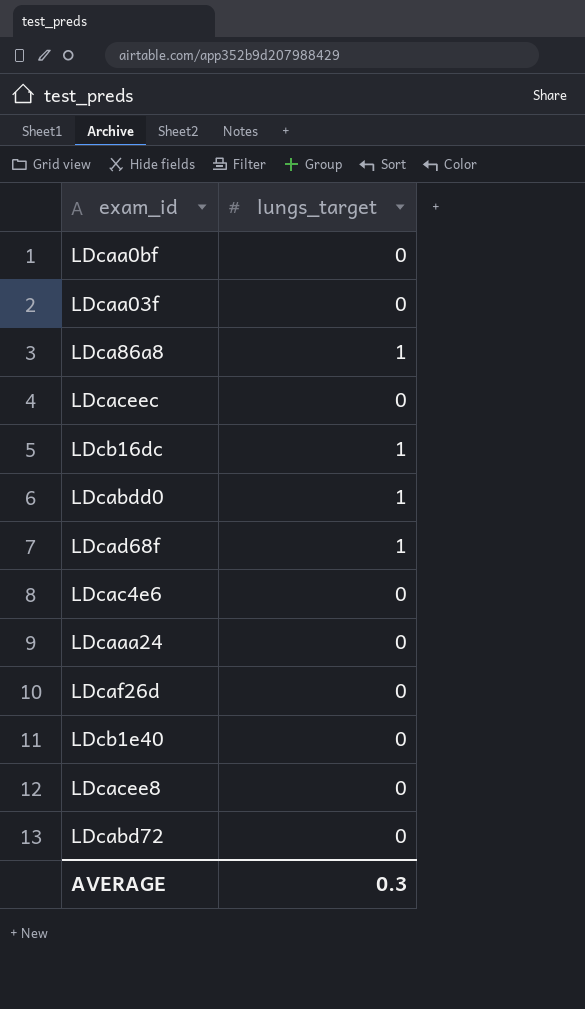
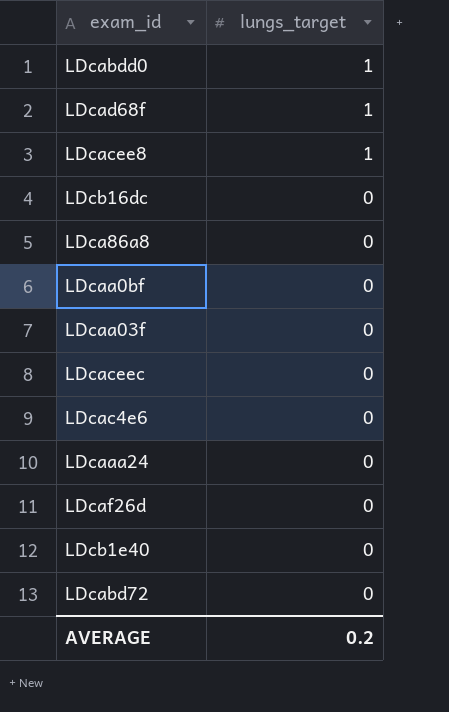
row order: none -> lungs_target descending
LDcacee8 | lungs_target: 0 -> 1
LDcb16dc | lungs_target: 1 -> 0
LDca86a8 | lungs_target: 1 -> 0
AVERAGE | lungs_target: 0.3 -> 0.2

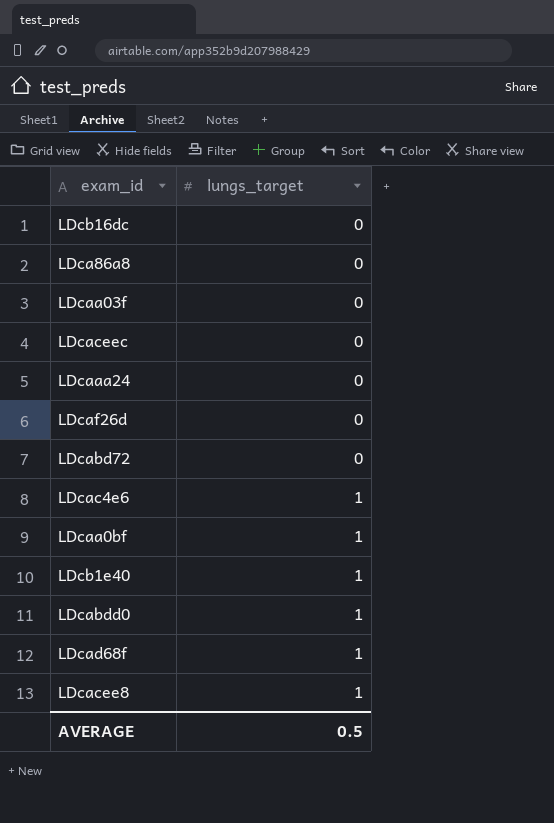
row order: lungs_target descending -> lungs_target ascending
LDcac4e6 | lungs_target: 0 -> 1
LDcaa0bf | lungs_target: 0 -> 1
LDcb1e40 | lungs_target: 0 -> 1
AVERAGE | lungs_target: 0.2 -> 0.5

